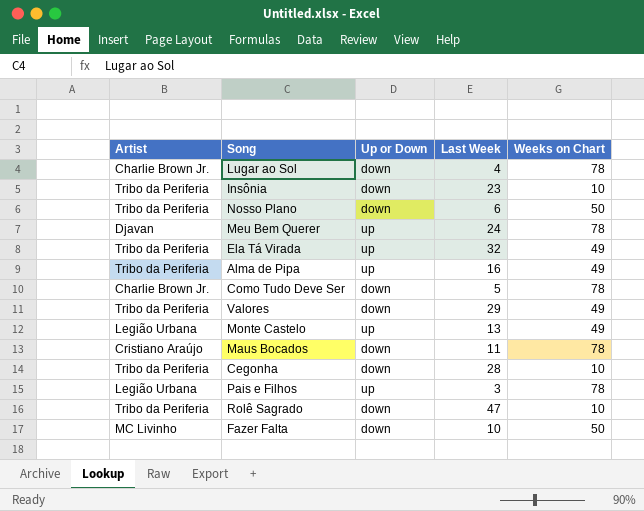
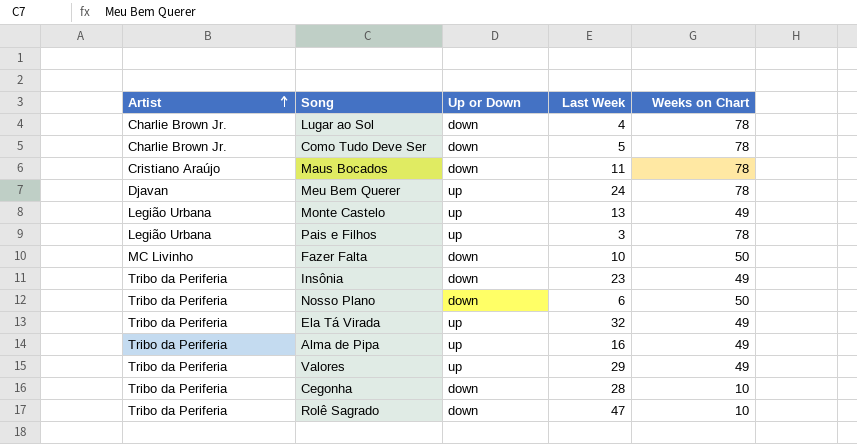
row order: none -> Artist ascending
Insônia | Weeks on Chart: 10 -> 49
Valores | Up or Down: down -> up

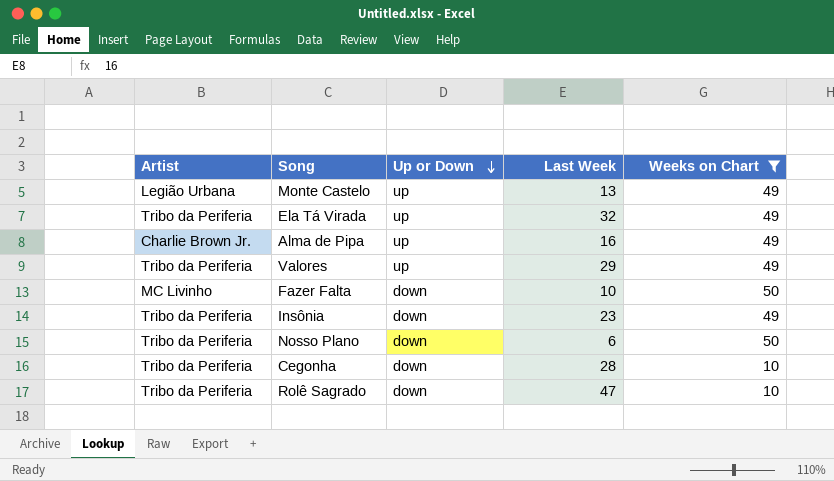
filter: none -> Weeks on Chart != 78
row order: Artist ascending -> Up or Down descending
Alma de Pipa | Artist: Tribo da Periferia -> Charlie Brown Jr.

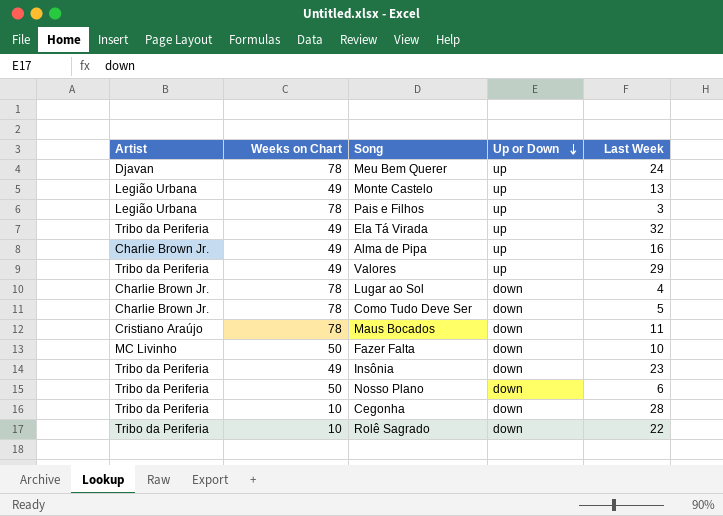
filter: Weeks on Chart != 78 -> none
column Weeks on Chart | position: 5 -> 2
Rolê Sagrado | Last Week: 47 -> 22

